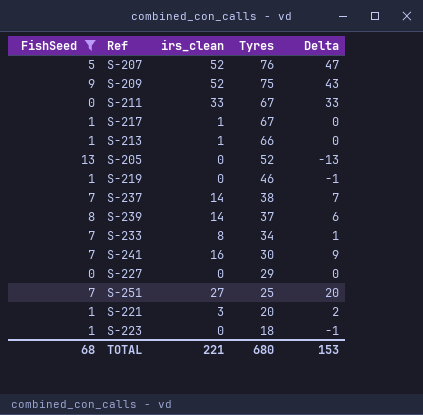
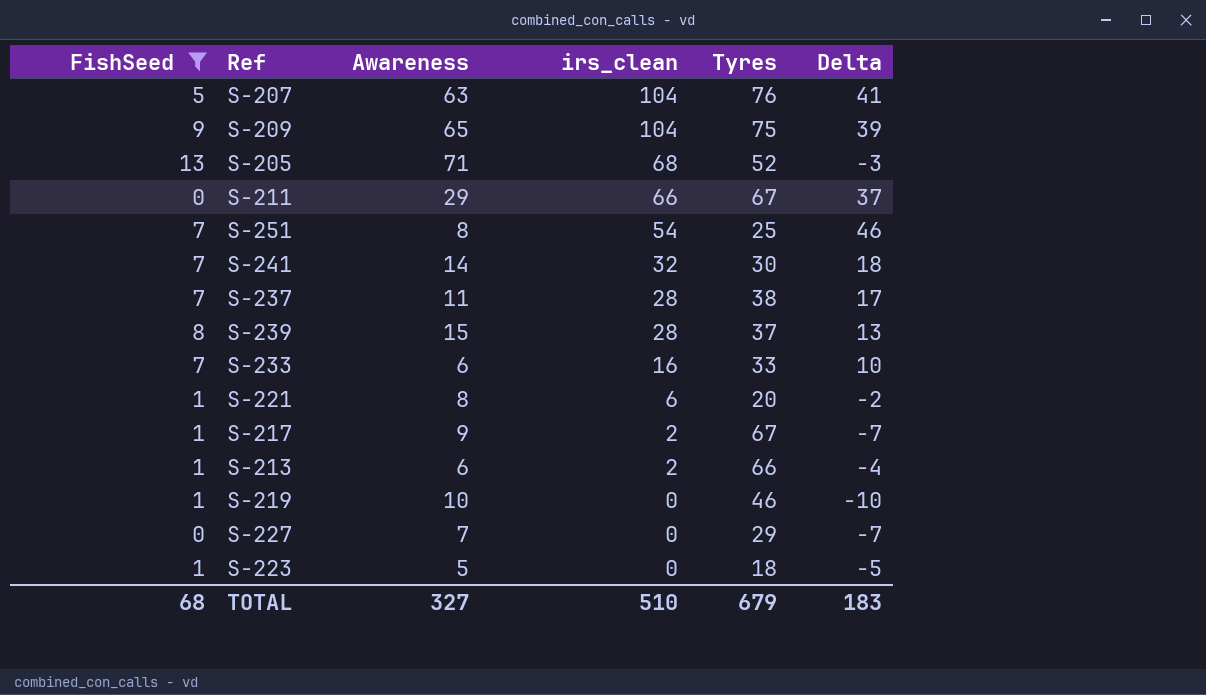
row order: Tyres descending -> irs_clean descending
column Awareness | position: none -> 3
column Delta | formula: [irs_clean] - [FishSeed] -> [irs_clean] - [Awareness]
S-207 | irs_clean: 52 -> 104
S-209 | irs_clean: 52 -> 104
S-205 | irs_clean: 0 -> 68
S-211 | irs_clean: 33 -> 66
S-251 | irs_clean: 27 -> 54
S-241 | irs_clean: 16 -> 32
S-237 | irs_clean: 14 -> 28
S-239 | irs_clean: 14 -> 28
S-233 | irs_clean: 8 -> 16
S-233 | Tyres: 34 -> 33
S-221 | irs_clean: 3 -> 6
S-217 | irs_clean: 1 -> 2
S-213 | irs_clean: 1 -> 2
TOTAL | irs_clean: 221 -> 510
TOTAL | Tyres: 680 -> 679
TOTAL | Delta: 153 -> 183

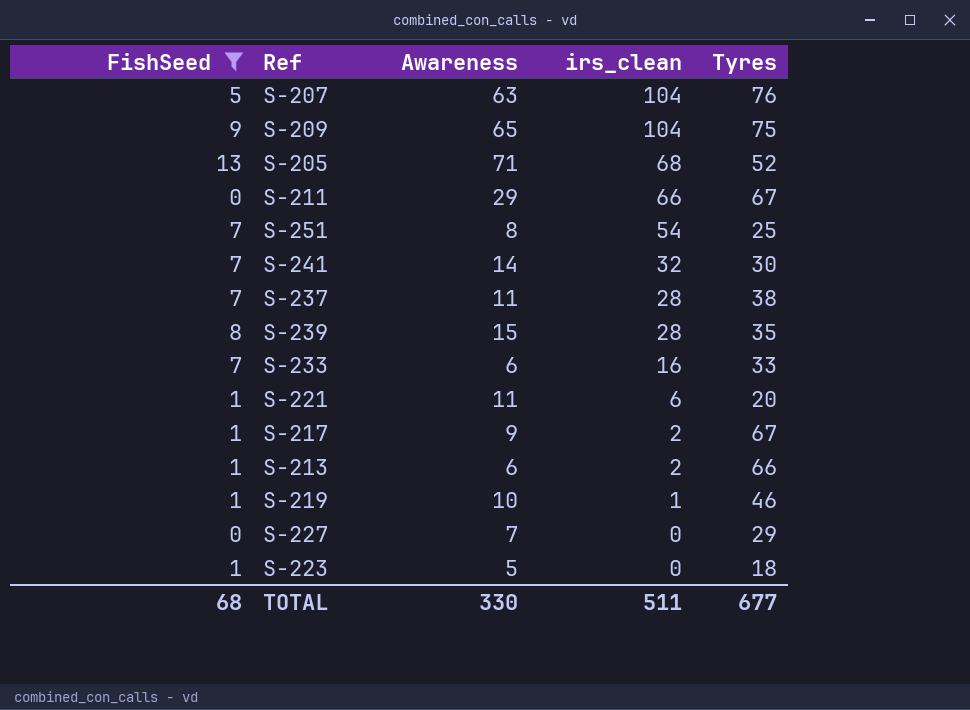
column Delta | formula: [irs_clean] - [Awareness] -> none
S-239 | Tyres: 37 -> 35
S-221 | Awareness: 8 -> 11
S-219 | irs_clean: 0 -> 1
TOTAL | Awareness: 327 -> 330
TOTAL | irs_clean: 510 -> 511
TOTAL | Tyres: 679 -> 677

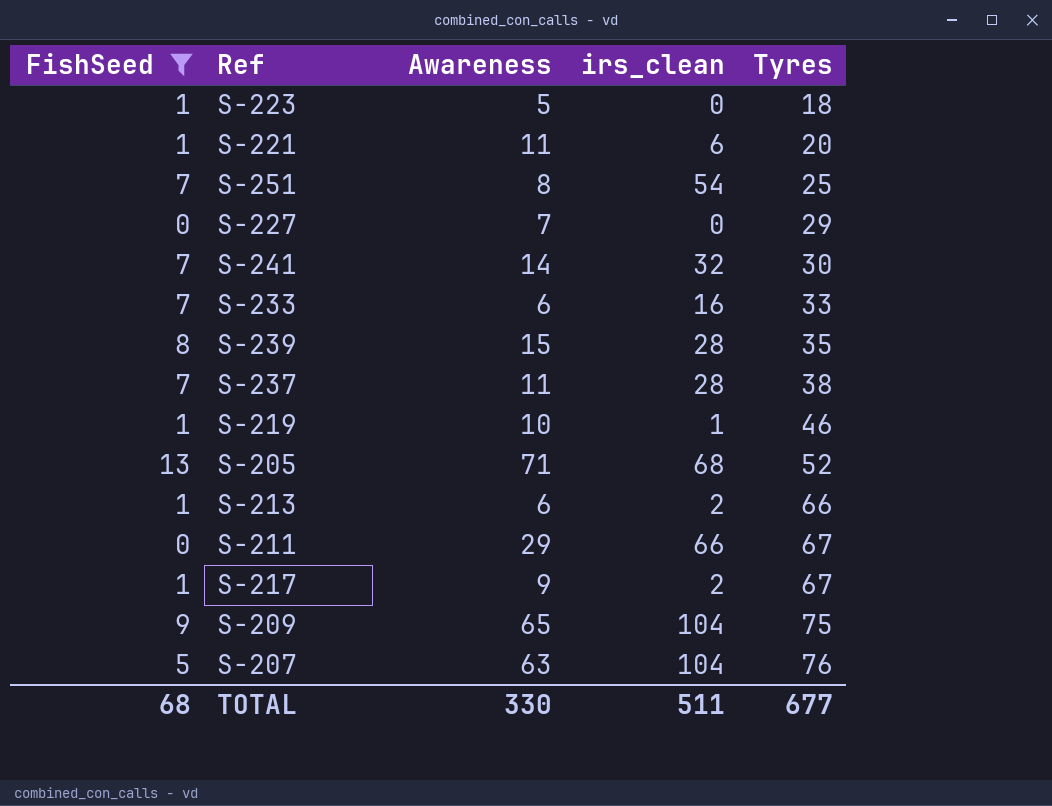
row order: irs_clean descending -> Tyres ascending

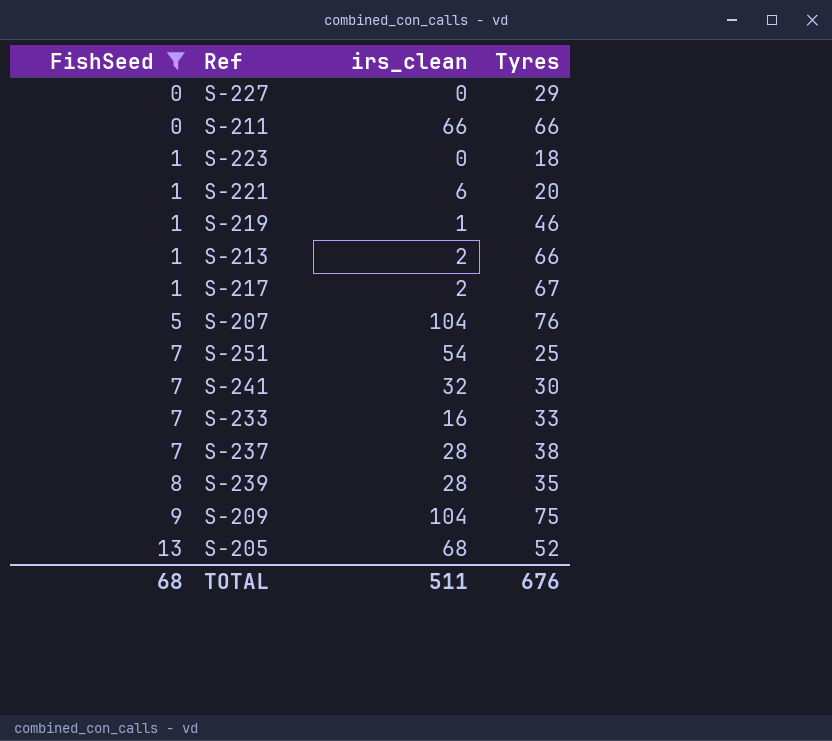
row order: Tyres ascending -> FishSeed ascending
column Awareness | position: 3 -> none
S-211 | Tyres: 67 -> 66
TOTAL | Tyres: 677 -> 676

